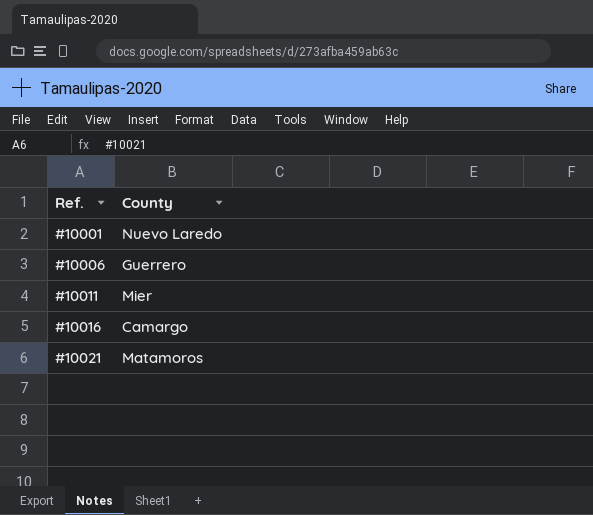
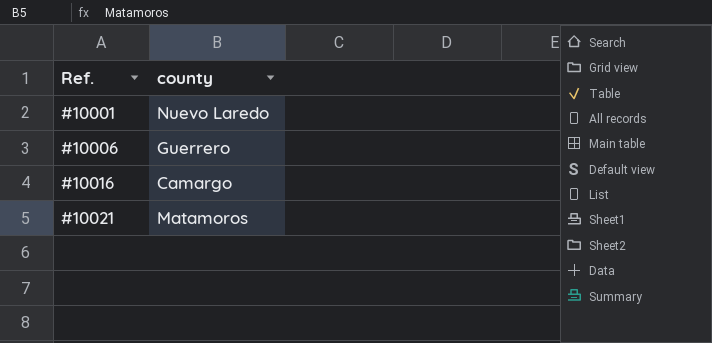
column name: County -> county
row #10011: Mier -> none

